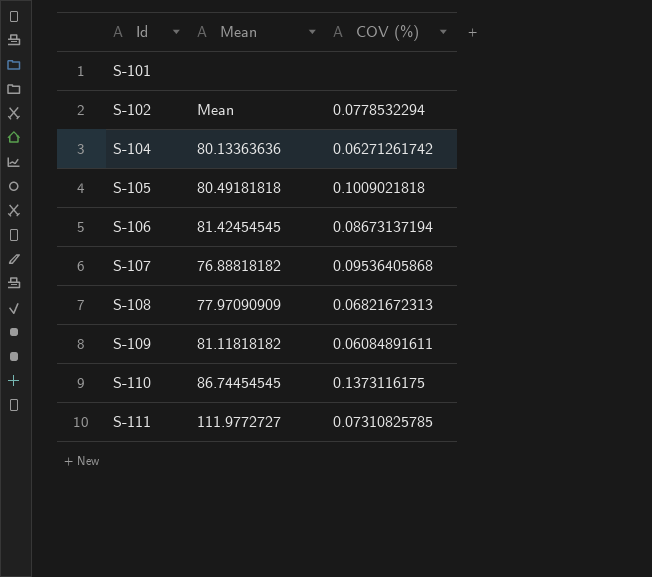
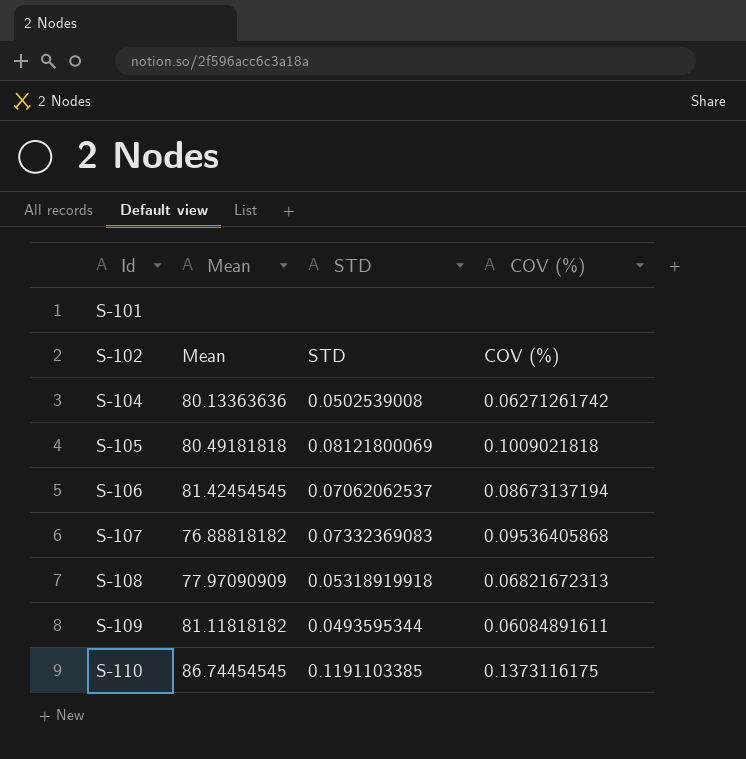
column STD | position: none -> 3
row S-111: 111.9772727 | 0.07310825785 -> none
S-102 | COV (%): 0.0778532294 -> COV (%)

